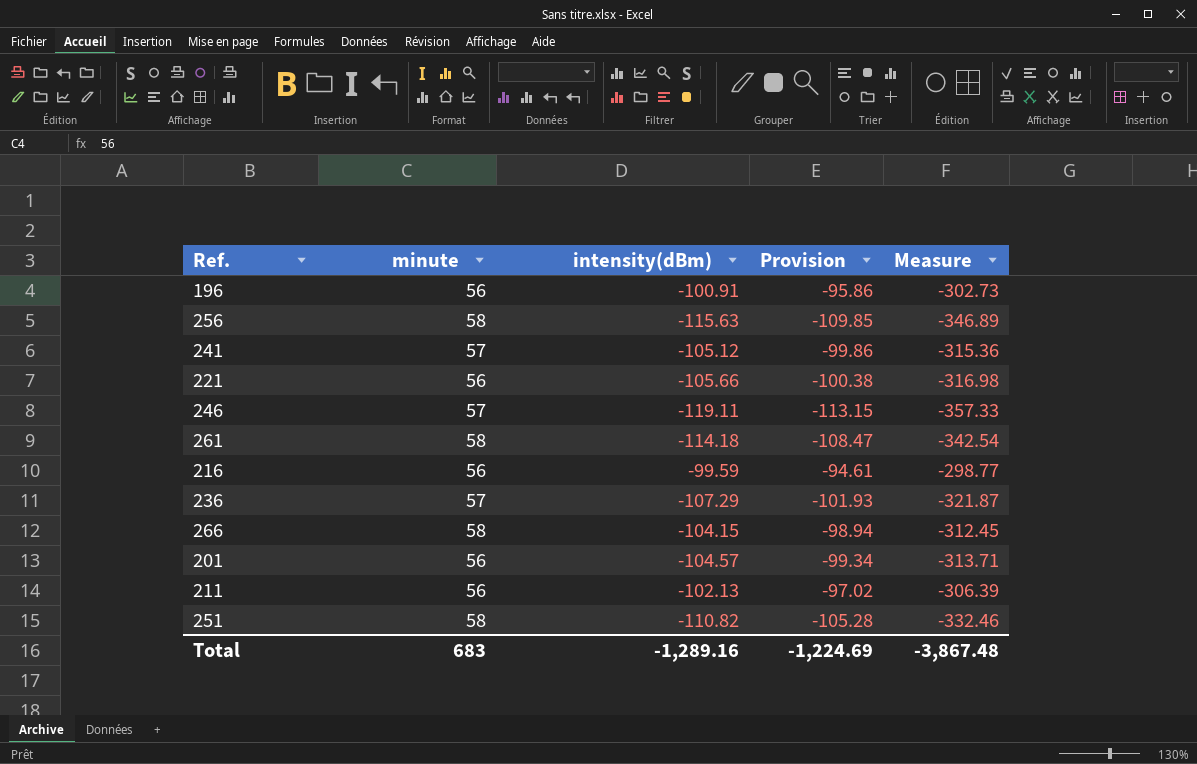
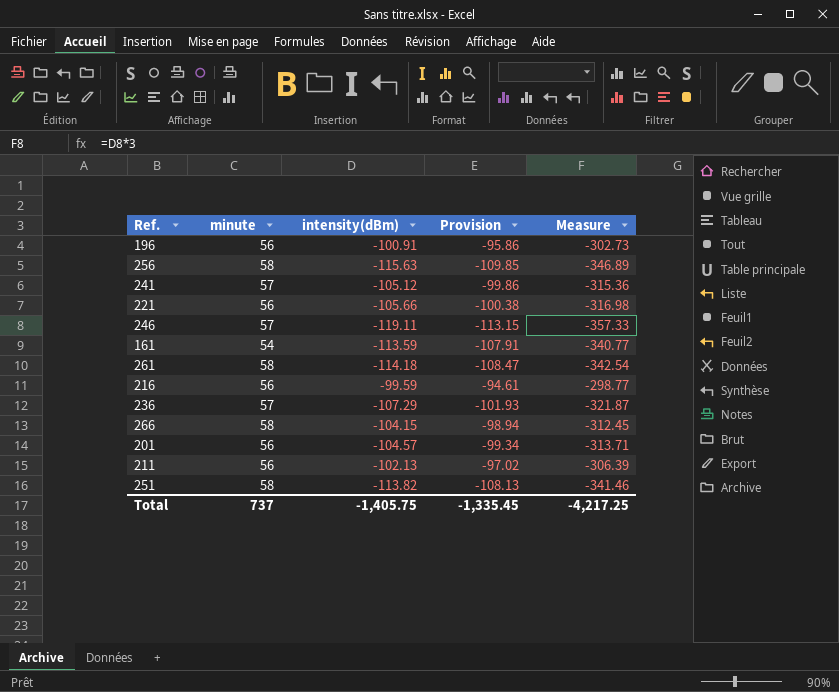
row 161: none -> 54 | -113.59 | -107.91 | -340.77
251 | intensity(dBm): -110.82 -> -113.82
251 | Provision: -105.28 -> -108.13
251 | Measure: -332.46 -> -341.46
Total | minute: 683 -> 737
Total | intensity(dBm): -1,289.16 -> -1,405.75
Total | Provision: -1,224.69 -> -1,335.45
Total | Measure: -3,867.48 -> -4,217.25

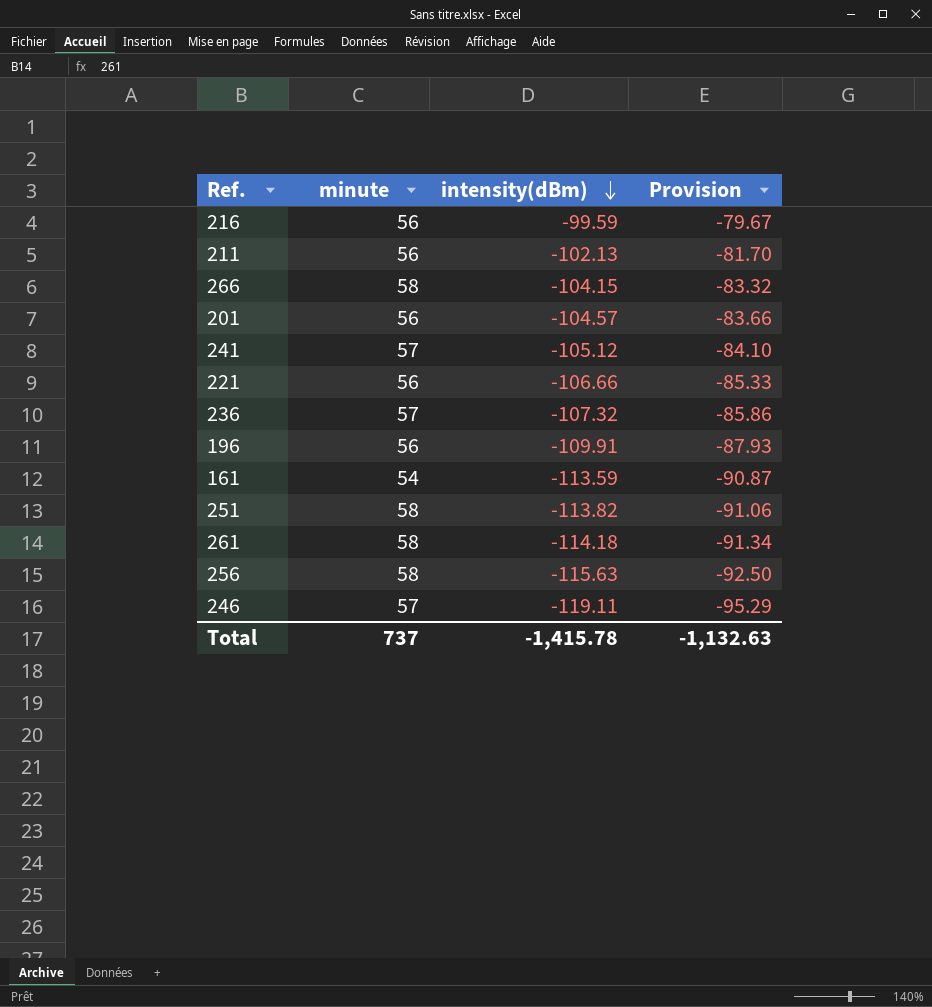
row order: none -> intensity(dBm) descending
column Measure | formula: [intensity(dBm)] * 3 -> none
column Provision | formula: [intensity(dBm)] * 0.95 -> [intensity(dBm)] * 0.8
221 | intensity(dBm): -105.66 -> -106.66
236 | intensity(dBm): -107.29 -> -107.32
196 | intensity(dBm): -100.91 -> -109.91
Total | intensity(dBm): -1,405.75 -> -1,415.78
Total | Provision: -1,335.45 -> -1,132.63

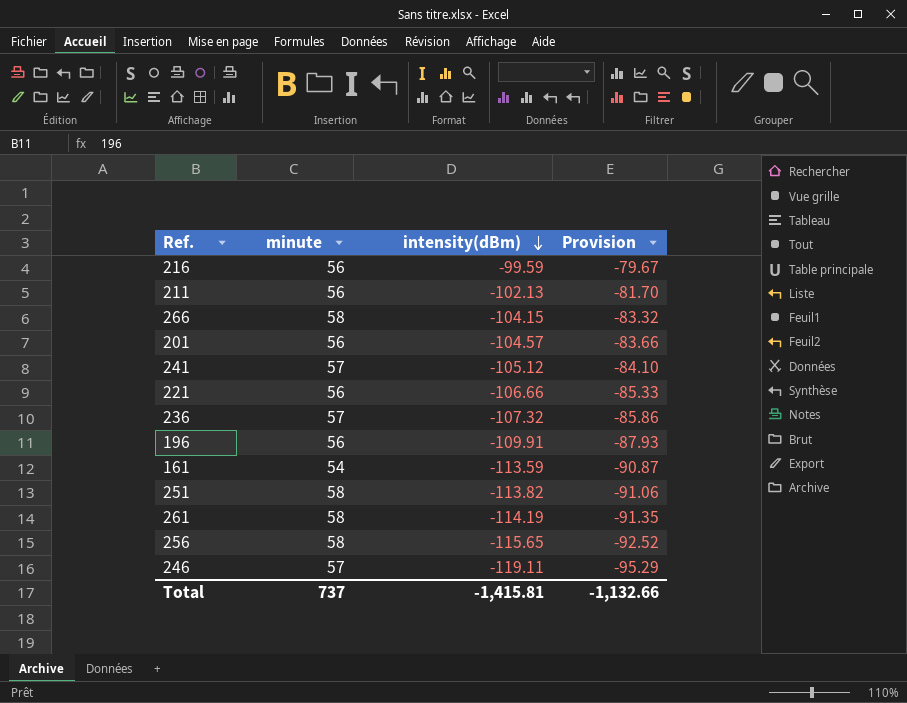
261 | intensity(dBm): -114.18 -> -114.19
261 | Provision: -91.34 -> -91.35
256 | intensity(dBm): -115.63 -> -115.65
256 | Provision: -92.50 -> -92.52
Total | intensity(dBm): -1,415.78 -> -1,415.81
Total | Provision: -1,132.63 -> -1,132.66

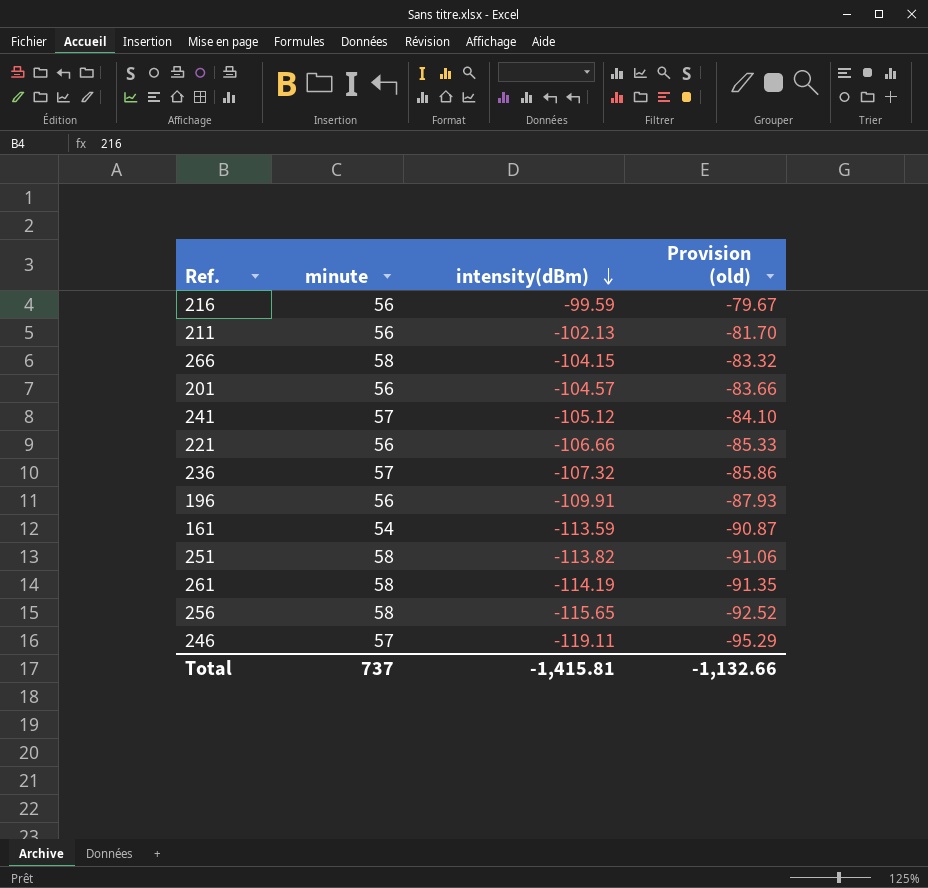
column name: Provision -> Provision (old)

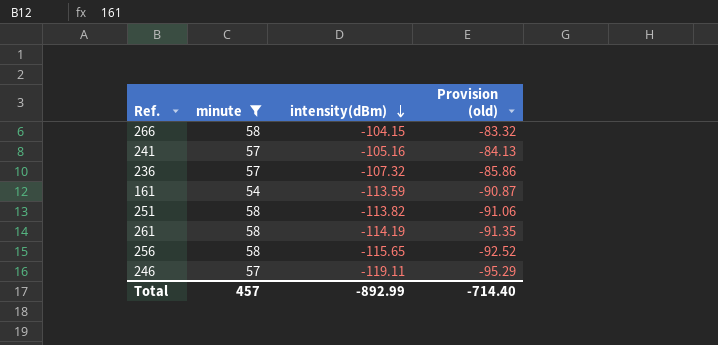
filter: none -> minute != 56
241 | intensity(dBm): -105.12 -> -105.16
241 | Provision (old): -84.10 -> -84.13
Total | minute: 737 -> 457
Total | intensity(dBm): -1,415.81 -> -892.99
Total | Provision (old): -1,132.66 -> -714.40

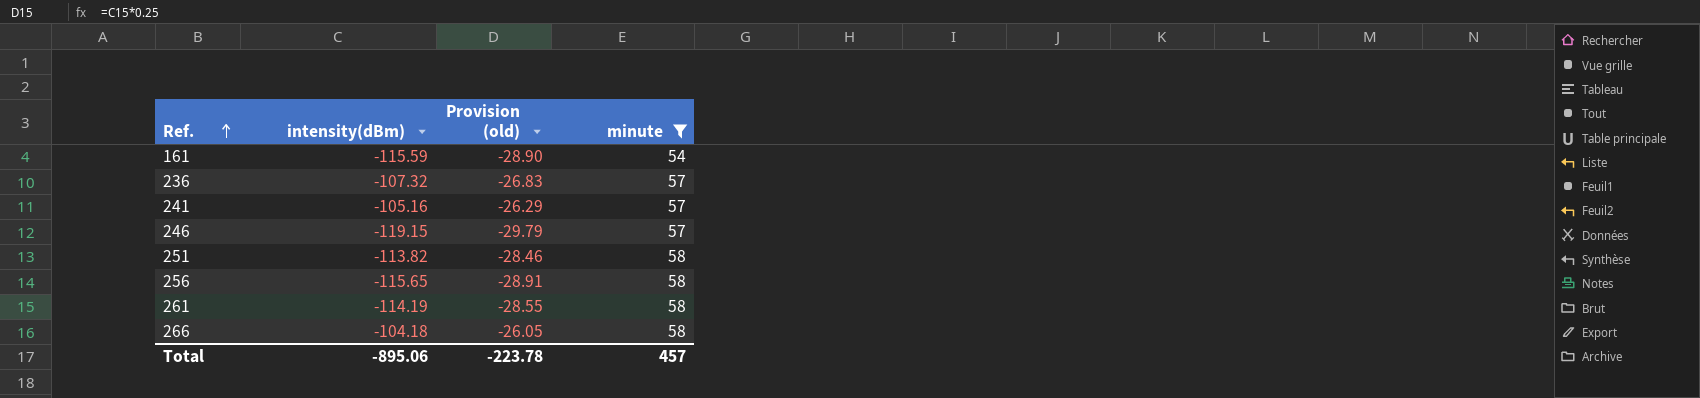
row order: intensity(dBm) descending -> Ref. ascending
column Provision (old) | formula: [intensity(dBm)] * 0.8 -> [intensity(dBm)] * 0.25
column minute | position: 2 -> 4
161 | intensity(dBm): -113.59 -> -115.59
246 | intensity(dBm): -119.11 -> -119.15
266 | intensity(dBm): -104.15 -> -104.18
Total | intensity(dBm): -892.99 -> -895.06
Total | Provision (old): -714.40 -> -223.78

